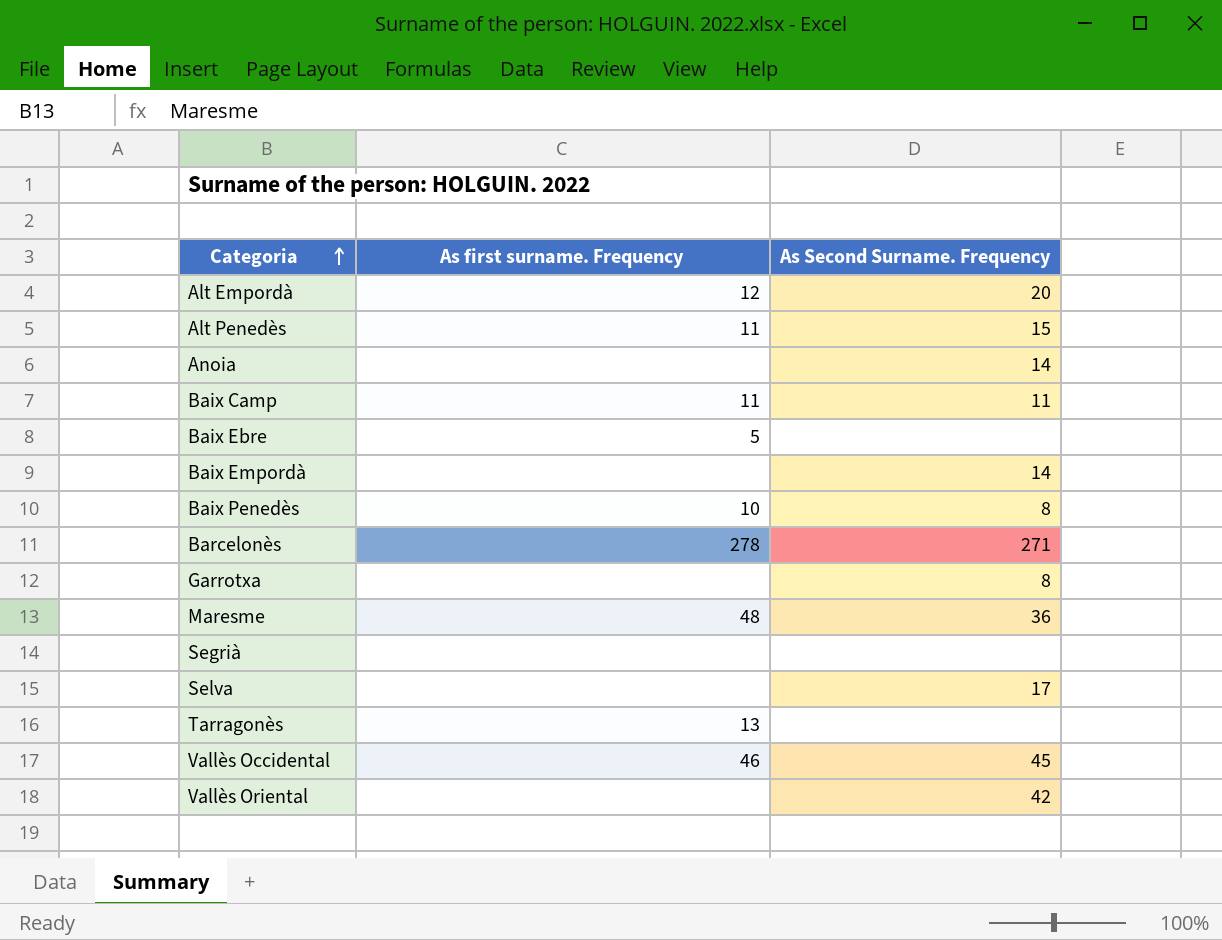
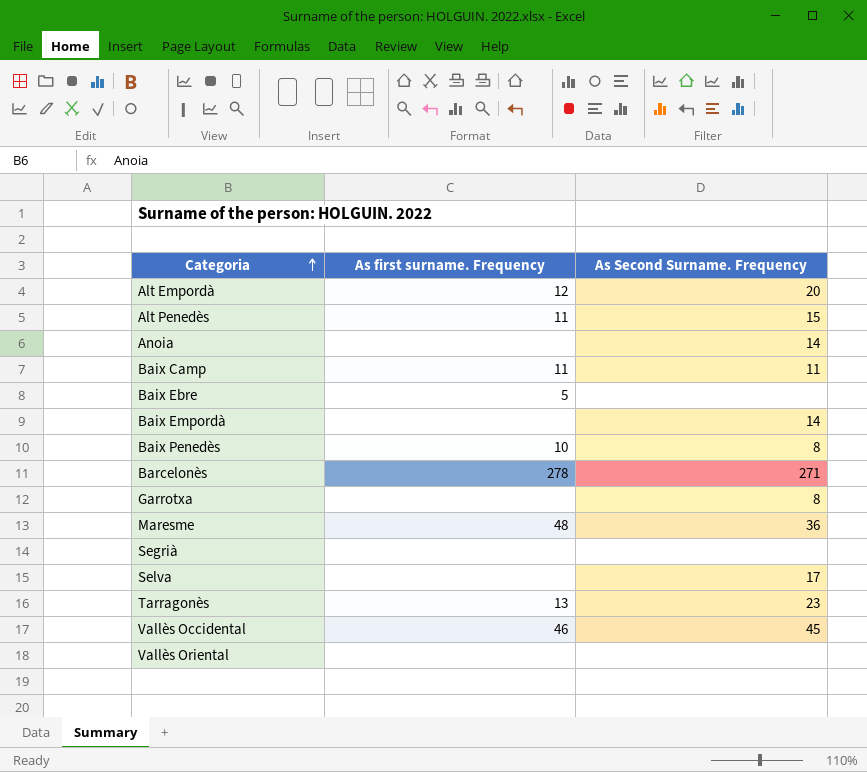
Tarragonès | As Second Surname. Frequency: none -> 23
Vallès Oriental | As Second Surname. Frequency: 42 -> none

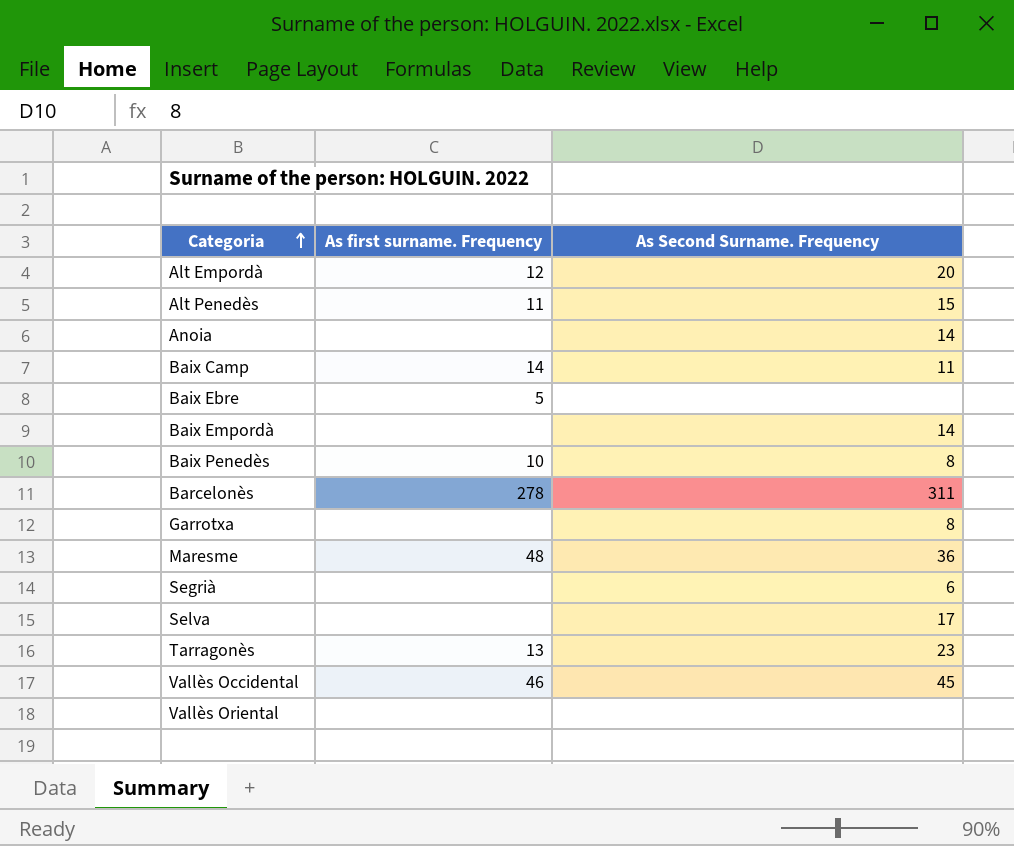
Baix Camp | As first surname. Frequency: 11 -> 14
Barcelonès | As Second Surname. Frequency: 271 -> 311
Segrià | As Second Surname. Frequency: none -> 6

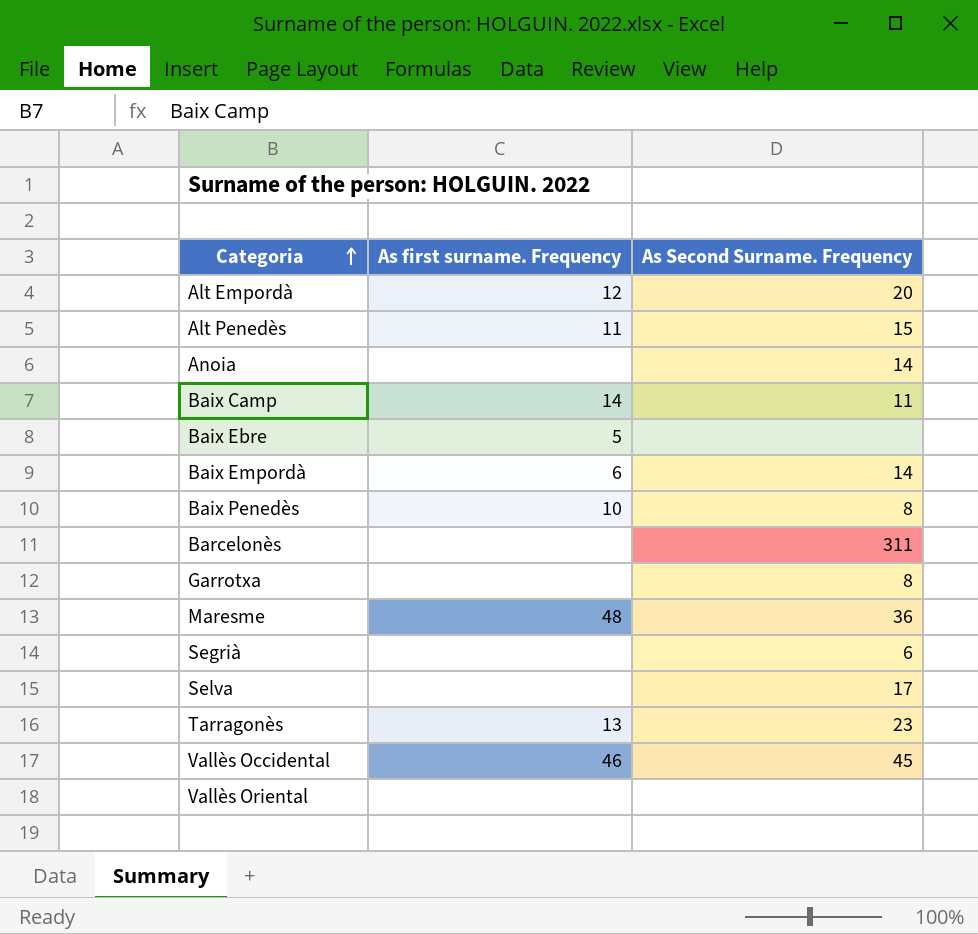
Baix Empordà | As first surname. Frequency: none -> 6
Barcelonès | As first surname. Frequency: 278 -> none

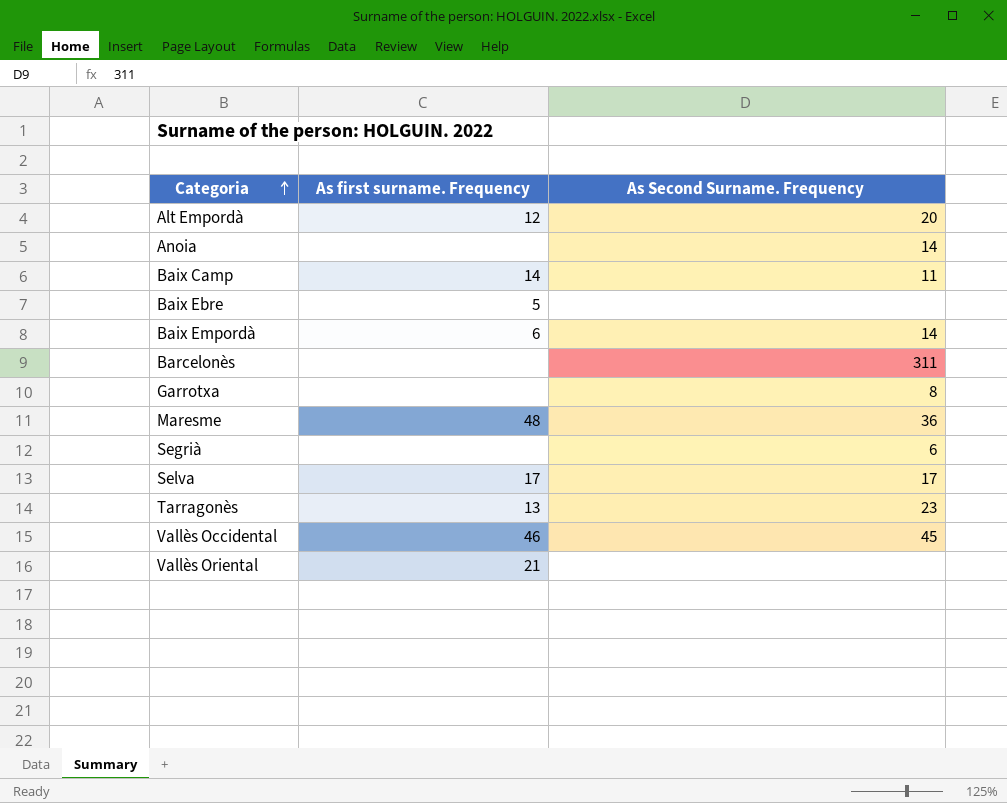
row Alt Penedès: 11 | 15 -> none
row Baix Penedès: 10 | 8 -> none
Selva | As first surname. Frequency: none -> 17
Vallès Oriental | As first surname. Frequency: none -> 21

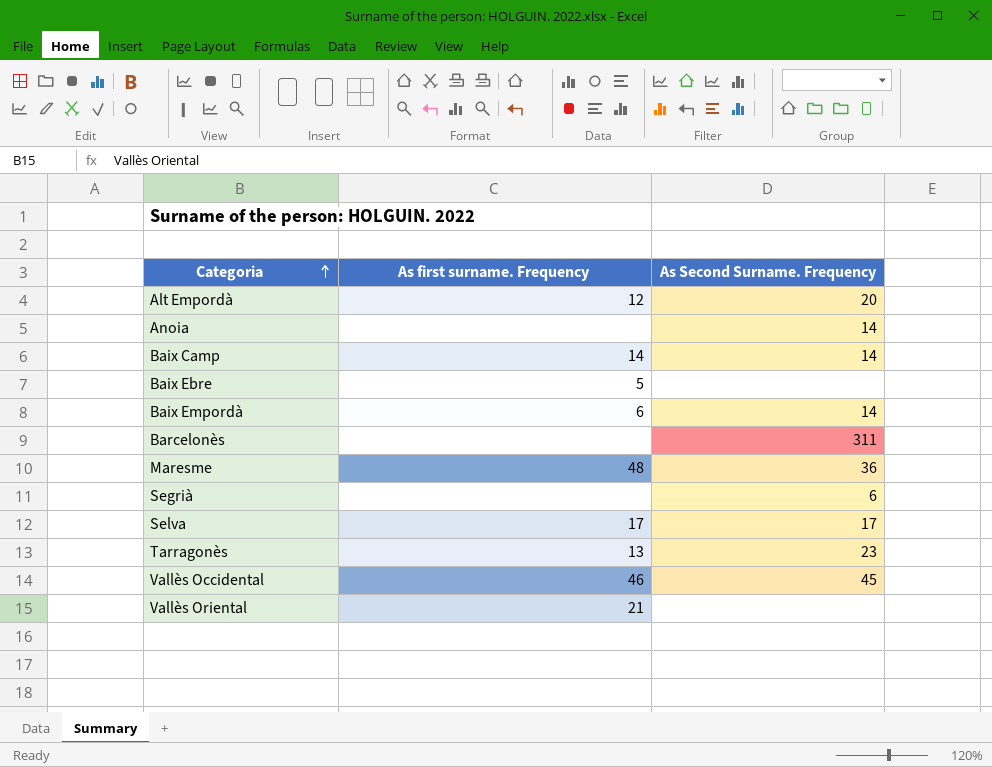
row Garrotxa: none | 8 -> none
Baix Camp | As Second Surname. Frequency: 11 -> 14

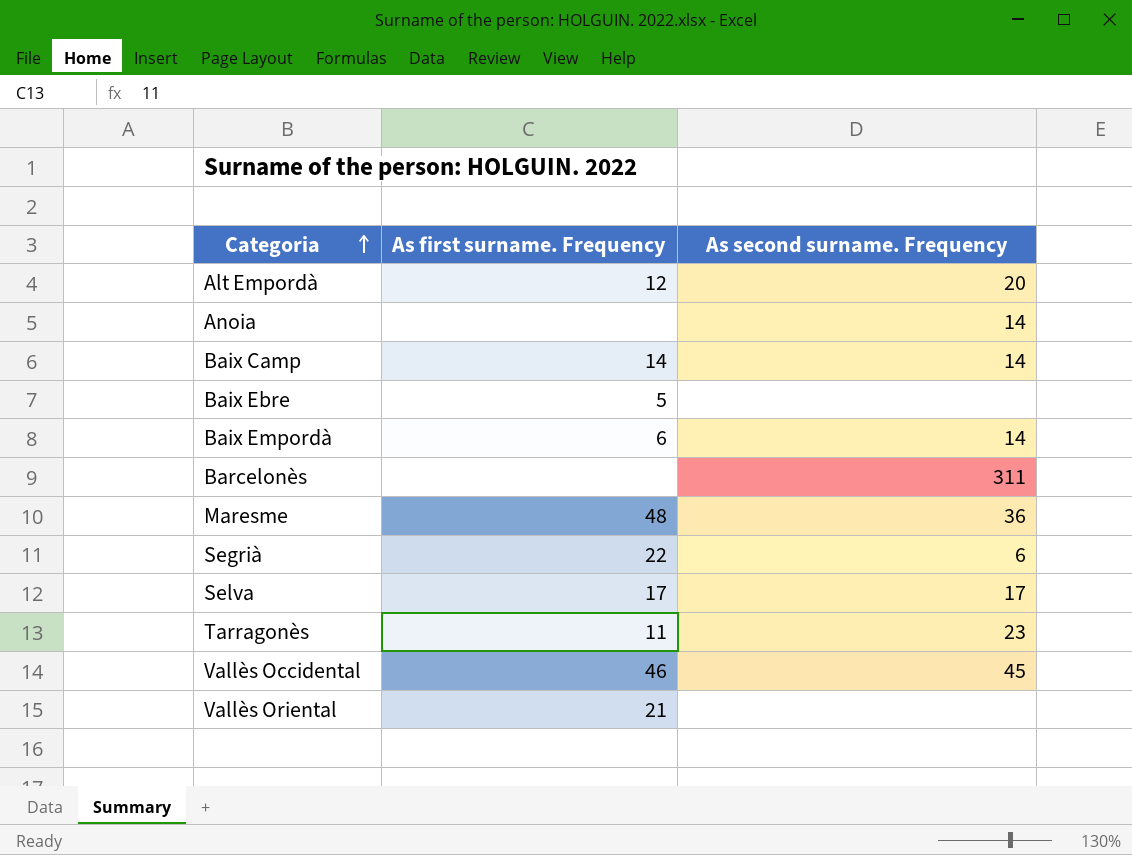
column name: As Second Surname. Frequency -> As second surname. Frequency
Segrià | As first surname. Frequency: none -> 22
Tarragonès | As first surname. Frequency: 13 -> 11

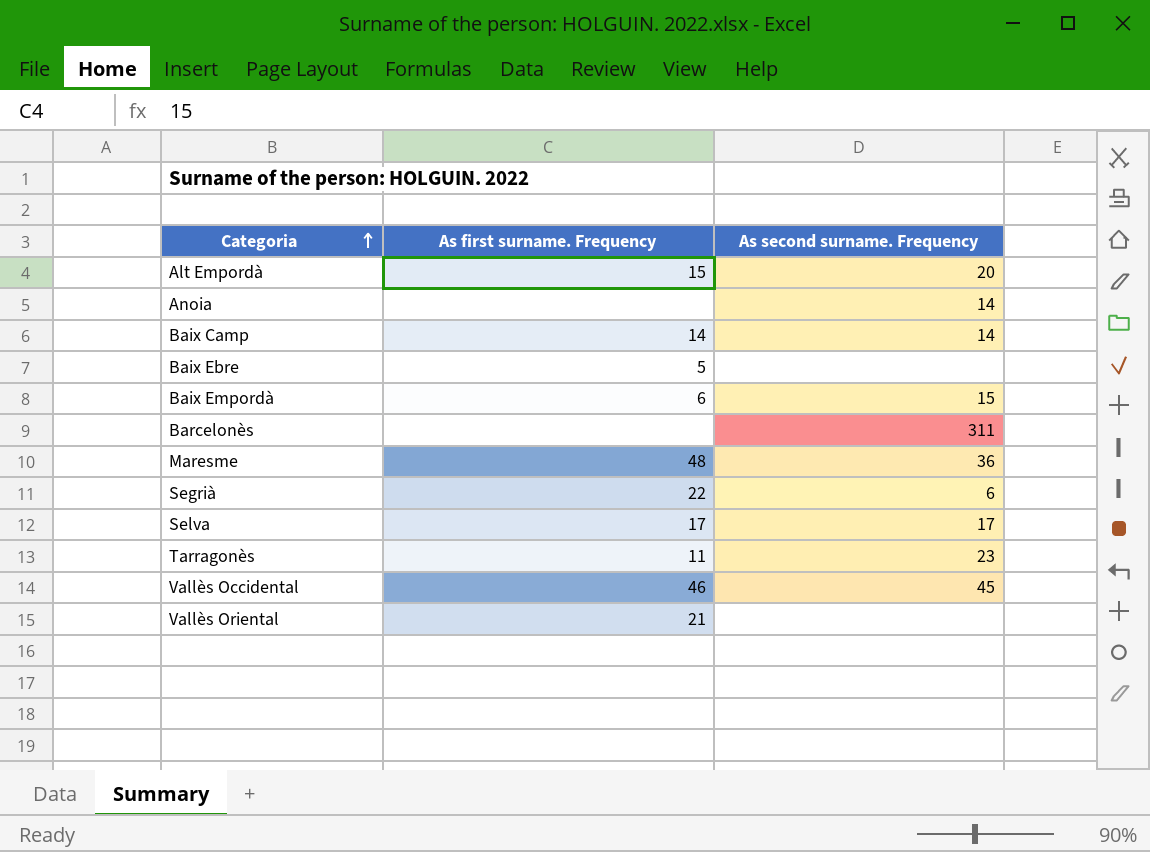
Alt Empordà | As first surname. Frequency: 12 -> 15
Baix Empordà | As second surname. Frequency: 14 -> 15

